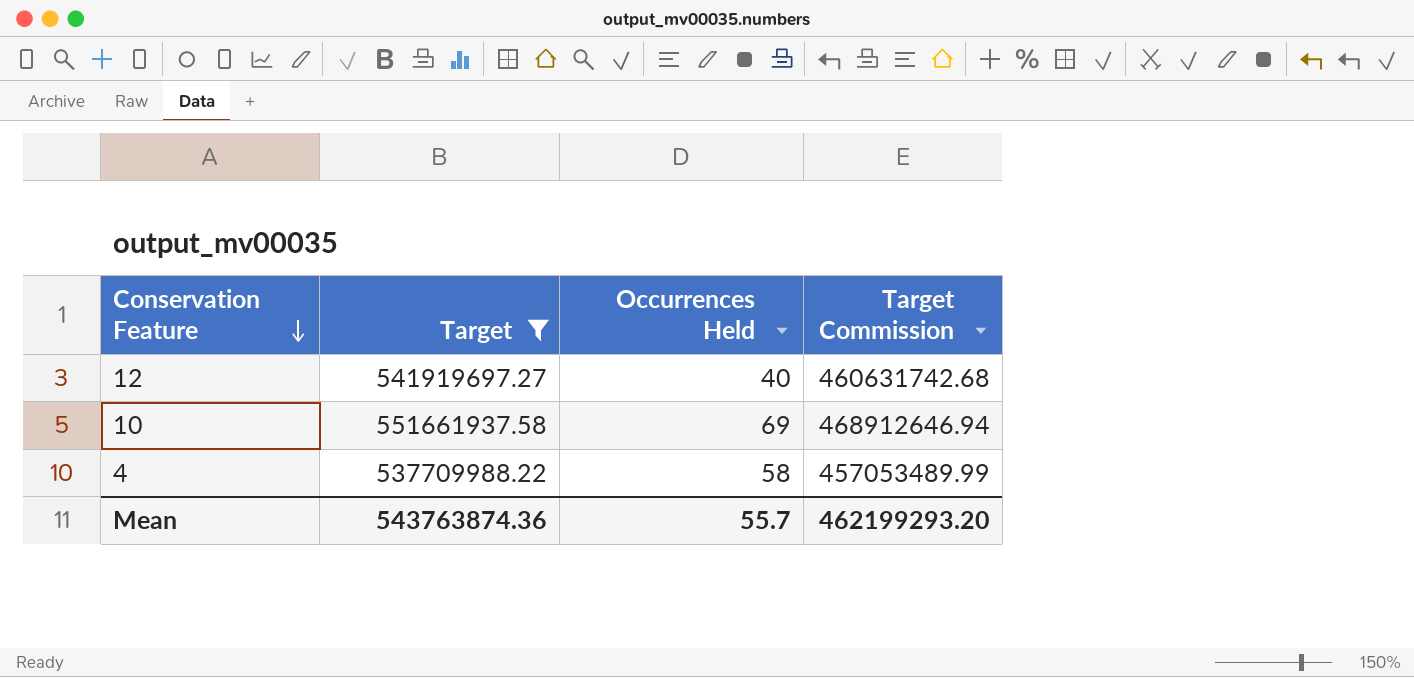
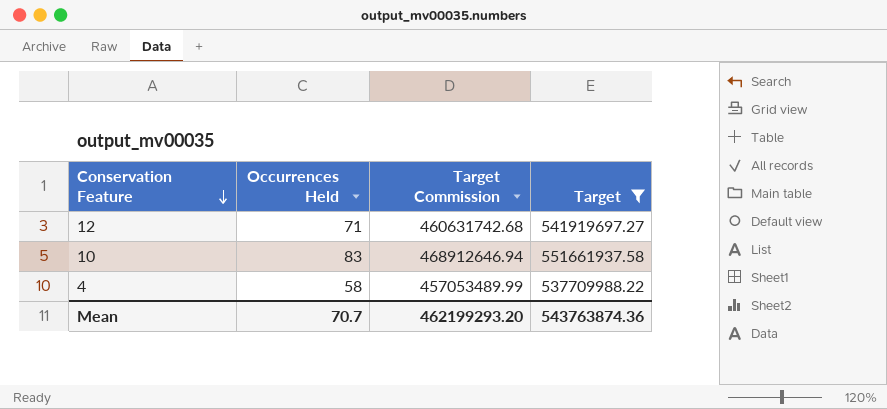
column Target | position: 2 -> 4
12 | Occurrences Held: 40 -> 71
10 | Occurrences Held: 69 -> 83
Mean | Occurrences Held: 55.7 -> 70.7

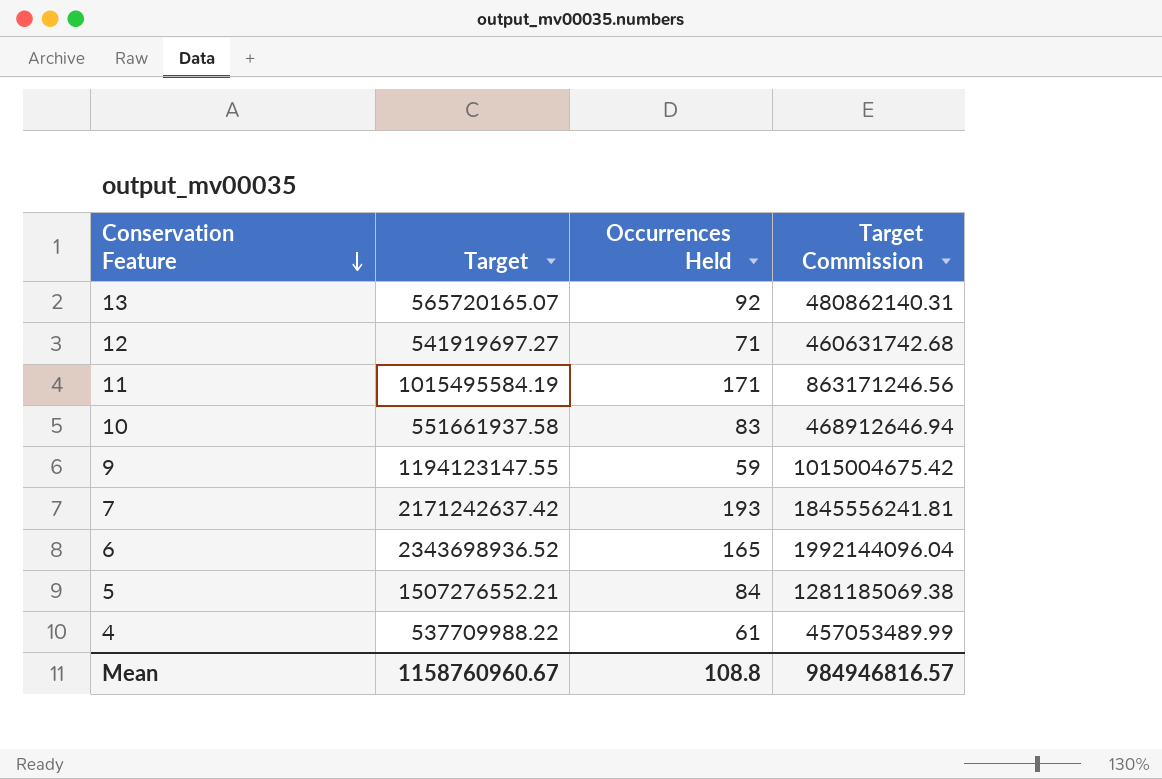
filter: Target <= 551661937.58 -> none
column Target | position: 4 -> 2
4 | Occurrences Held: 58 -> 61
Mean | Target: 543763874.36 -> 1158760960.67
Mean | Occurrences Held: 70.7 -> 108.8
Mean | Target Commission: 462199293.20 -> 984946816.57

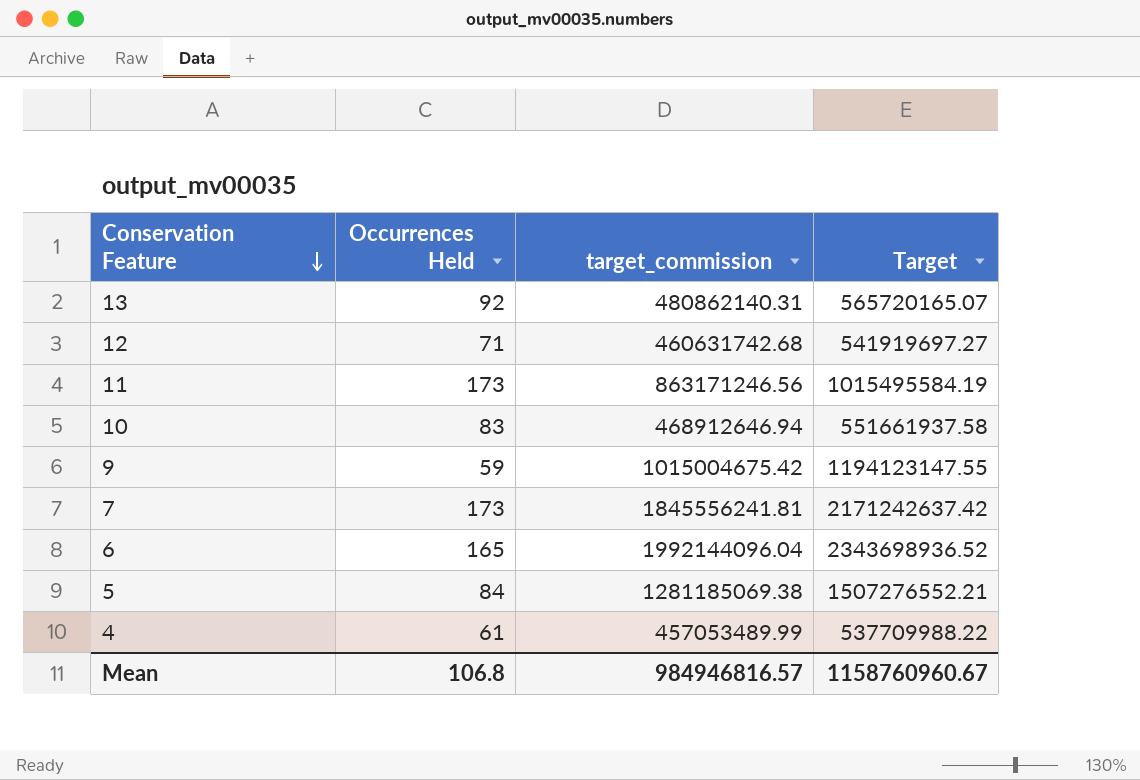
column name: Target Commission -> target_commission
column Target | position: 2 -> 4
11 | Occurrences Held: 171 -> 173
7 | Occurrences Held: 193 -> 173
Mean | Occurrences Held: 108.8 -> 106.8

